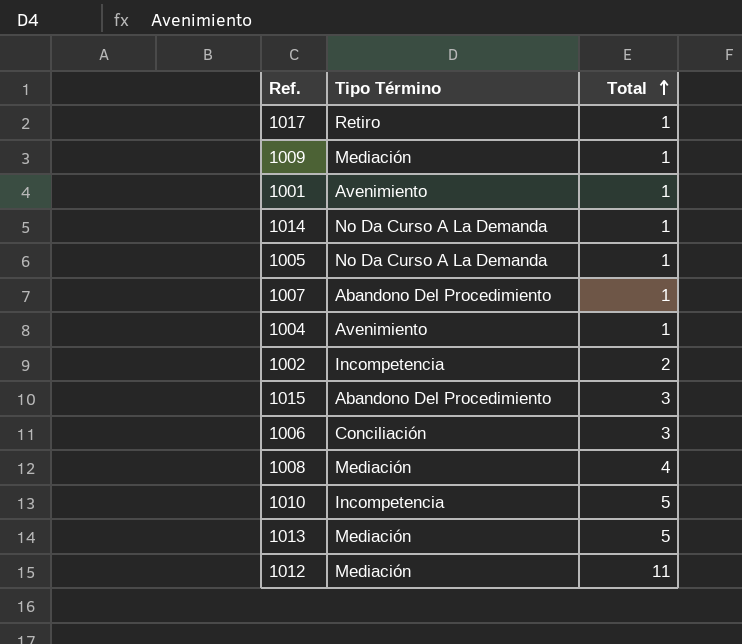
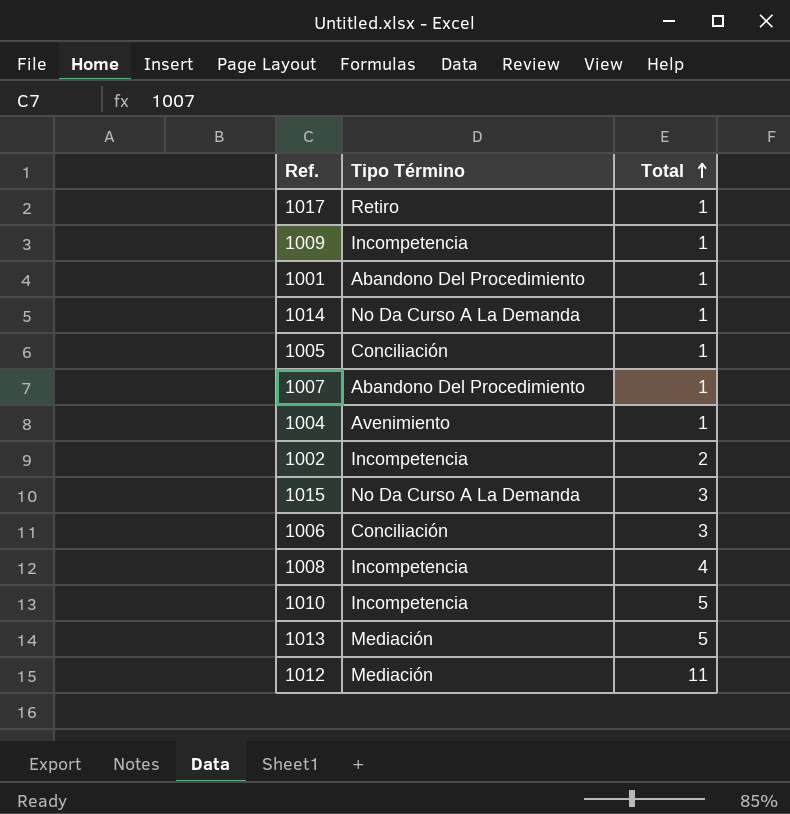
1009 | Tipo Término: Mediación -> Incompetencia
1001 | Tipo Término: Avenimiento -> Abandono Del Procedimiento
1005 | Tipo Término: No Da Curso A La Demanda -> Conciliación
1015 | Tipo Término: Abandono Del Procedimiento -> No Da Curso A La Demanda
1008 | Tipo Término: Mediación -> Incompetencia

